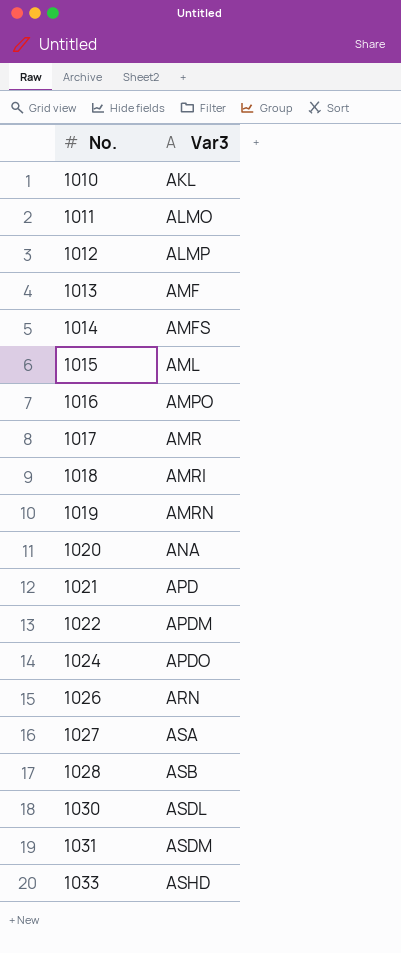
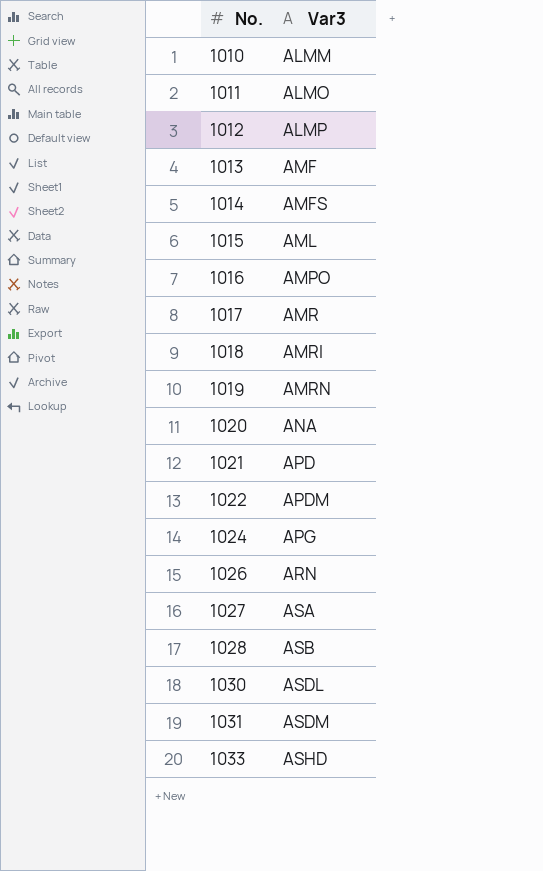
1010 | Var3: AKL -> ALMM
1024 | Var3: APDO -> APG

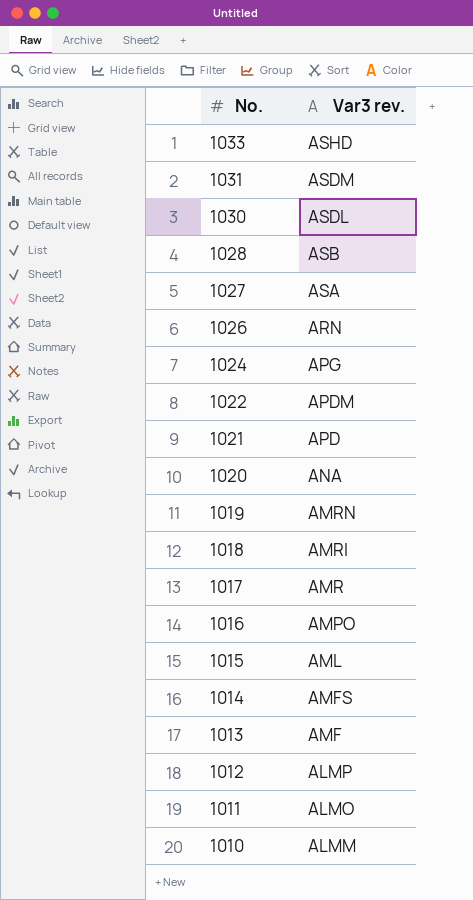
row order: No. ascending -> No. descending
column name: Var3 -> Var3 rev.

